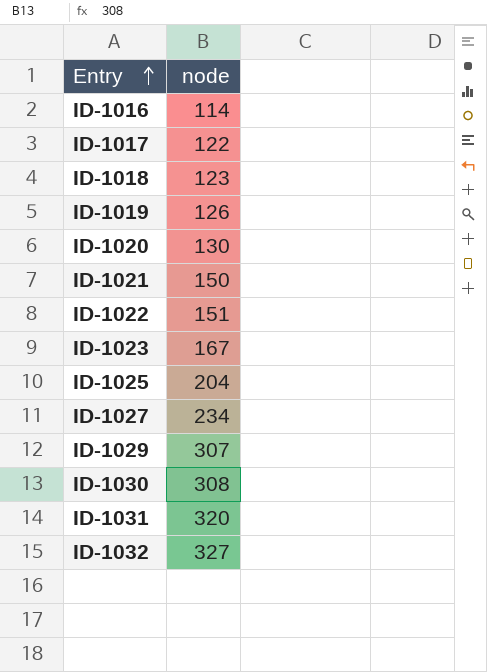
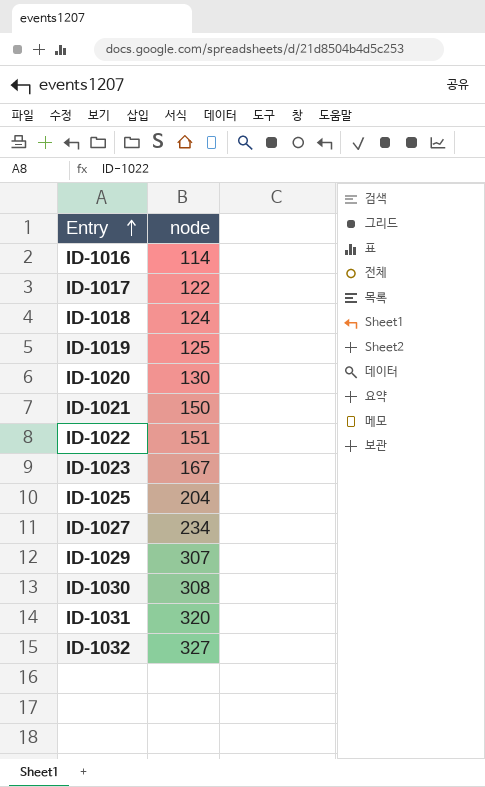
ID-1018 | node: 123 -> 124
ID-1019 | node: 126 -> 125

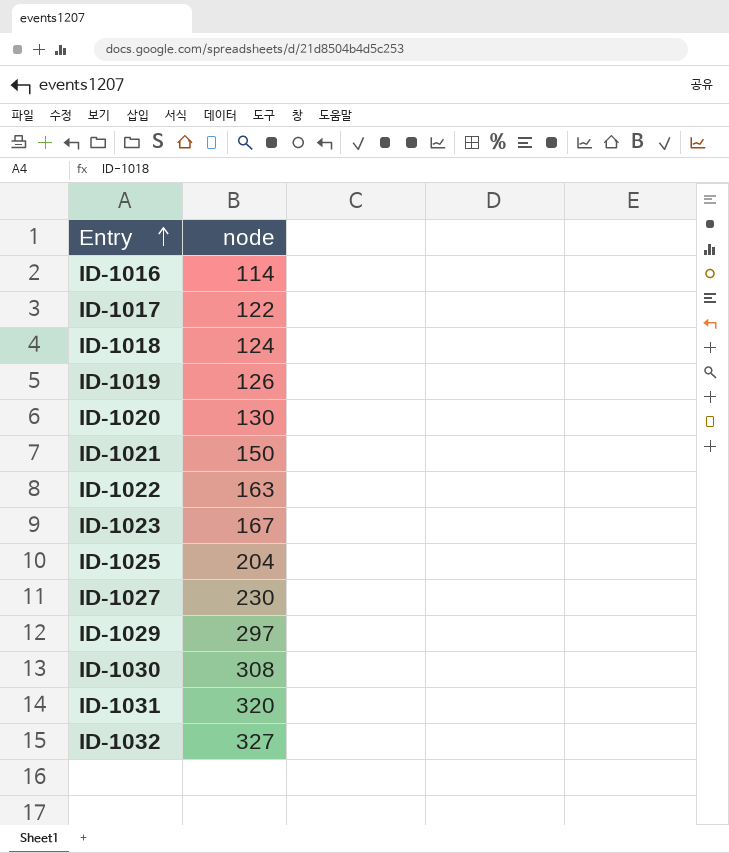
ID-1019 | node: 125 -> 126
ID-1022 | node: 151 -> 163
ID-1027 | node: 234 -> 230
ID-1029 | node: 307 -> 297

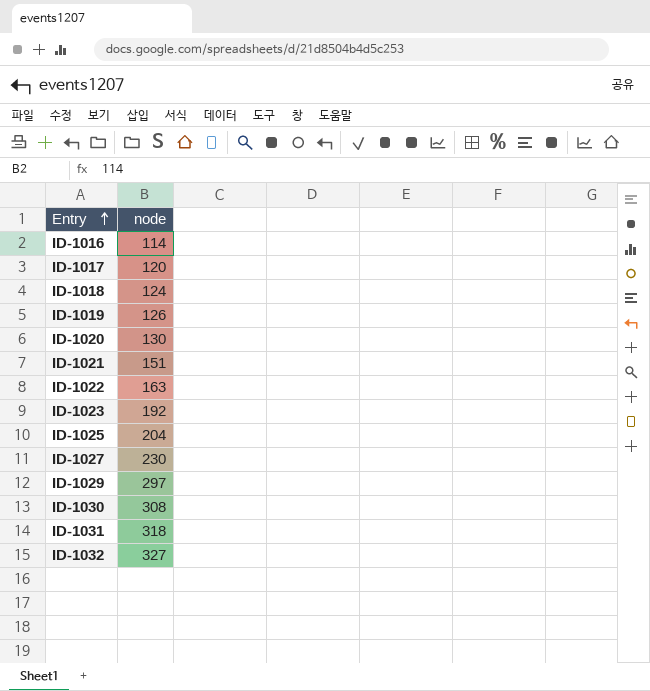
ID-1017 | node: 122 -> 120
ID-1021 | node: 150 -> 151
ID-1023 | node: 167 -> 192
ID-1031 | node: 320 -> 318

